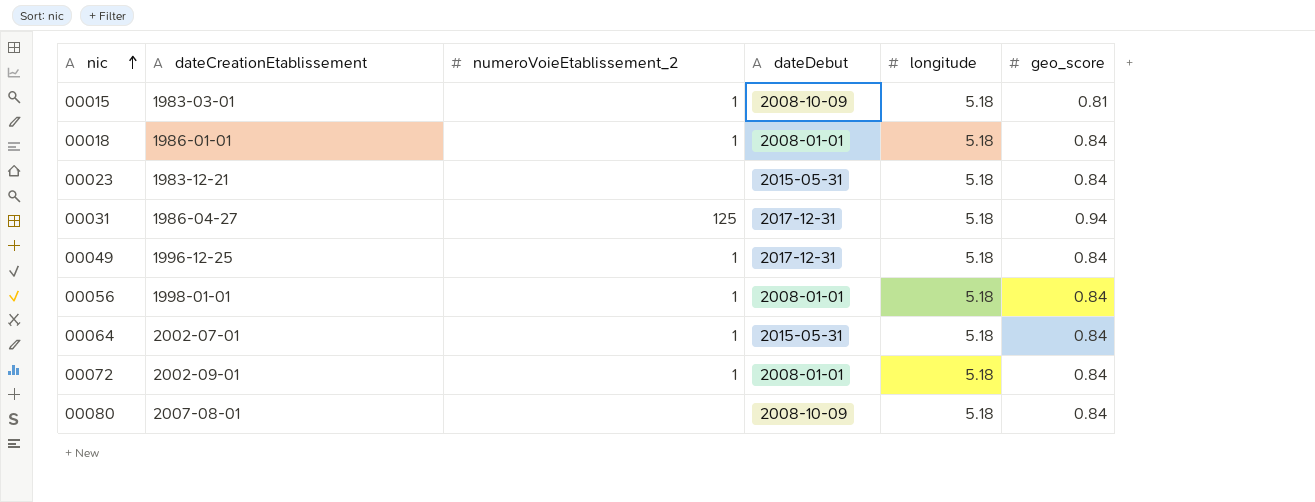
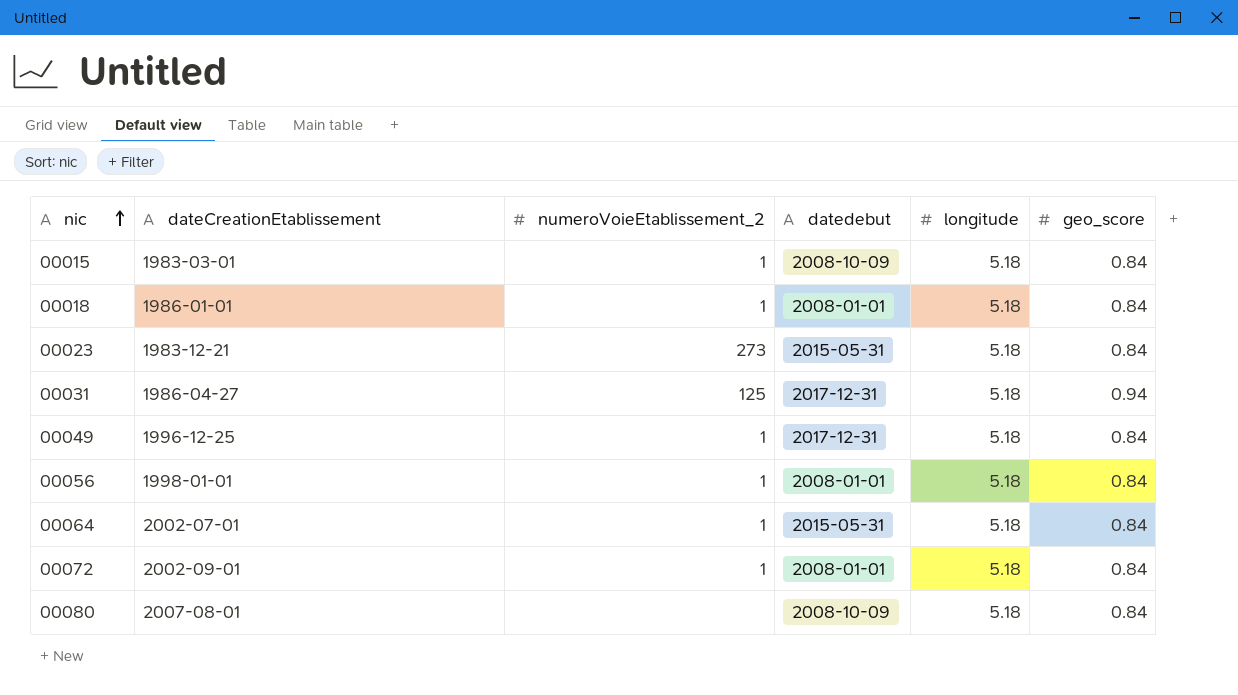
column name: dateDebut -> datedebut
00015 | geo_score: 0.81 -> 0.84
00023 | numeroVoieEtablissement_2: none -> 273

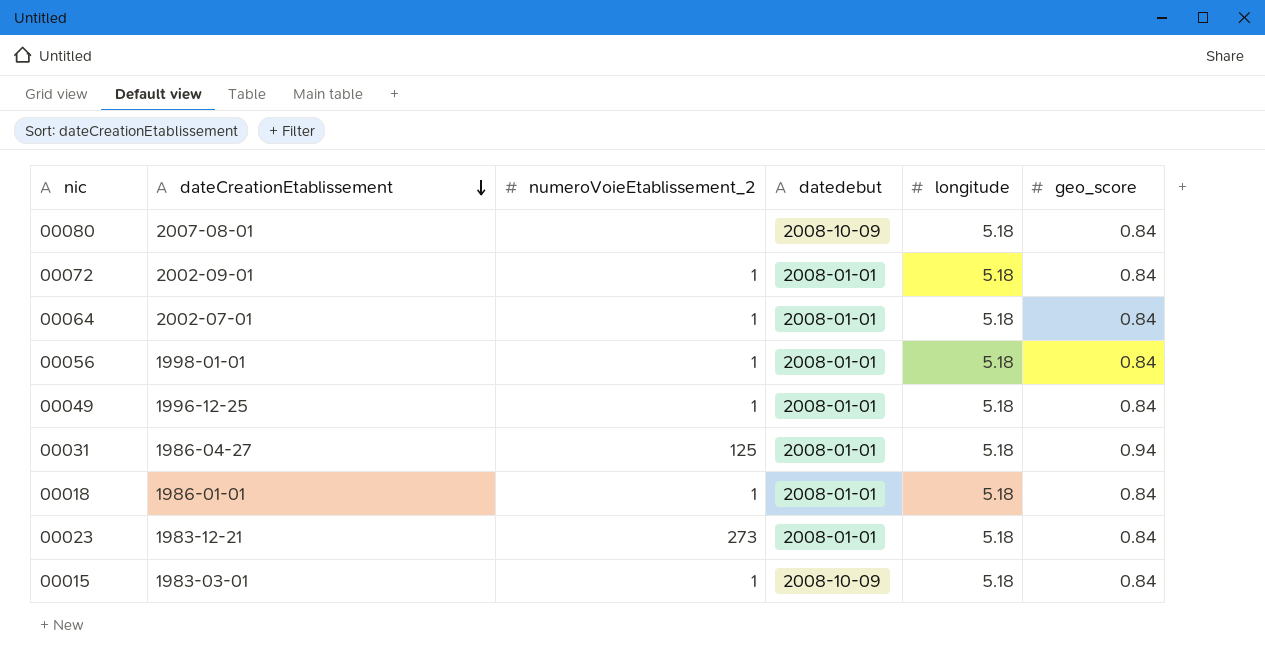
row order: nic ascending -> dateCreationEtablissement descending
00064 | datedebut: 2015-05-31 -> 2008-01-01
00049 | datedebut: 2017-12-31 -> 2008-01-01
00031 | datedebut: 2017-12-31 -> 2008-01-01
00023 | datedebut: 2015-05-31 -> 2008-01-01

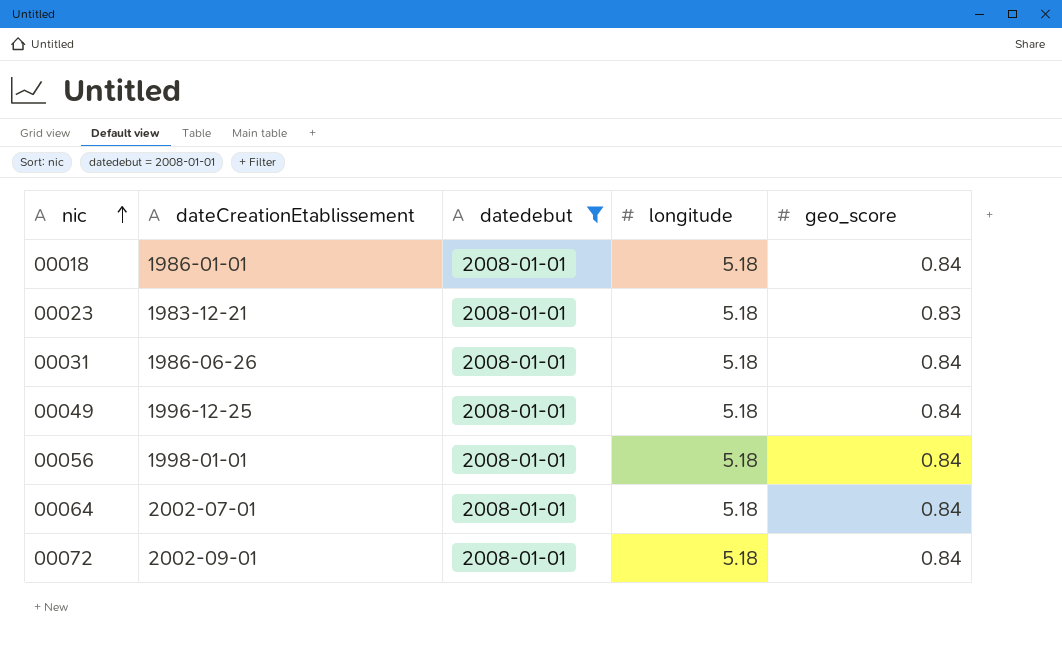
filter: none -> datedebut = 2008-01-01
row order: dateCreationEtablissement descending -> nic ascending
column numeroVoieEtablissement_2 | position: 3 -> none
00023 | geo_score: 0.84 -> 0.83
00031 | dateCreationEtablissement: 1986-04-27 -> 1986-06-26
00031 | geo_score: 0.94 -> 0.84

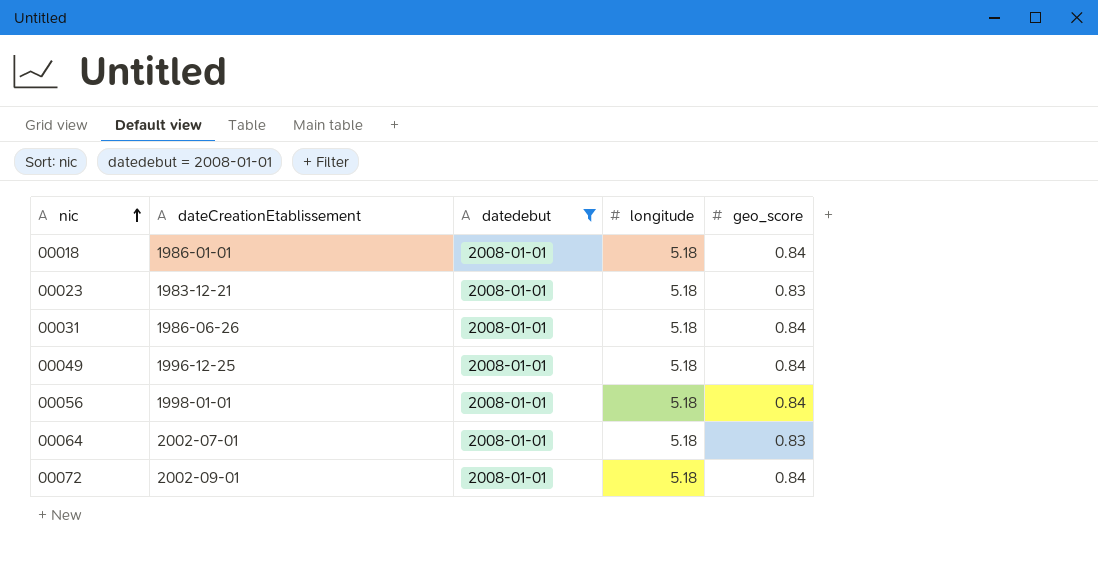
00064 | geo_score: 0.84 -> 0.83

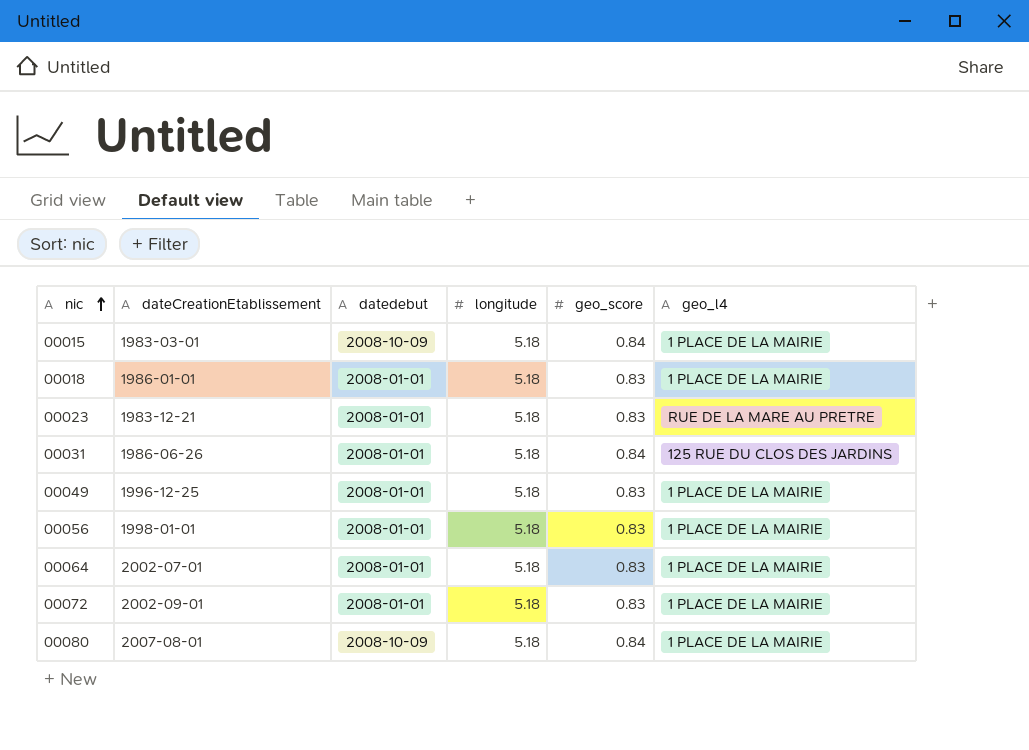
filter: datedebut = 2008-01-01 -> none
column geo_l4 | position: none -> 6
00018 | geo_score: 0.84 -> 0.83
00049 | geo_score: 0.84 -> 0.83
00056 | geo_score: 0.84 -> 0.83
00072 | geo_score: 0.84 -> 0.83

